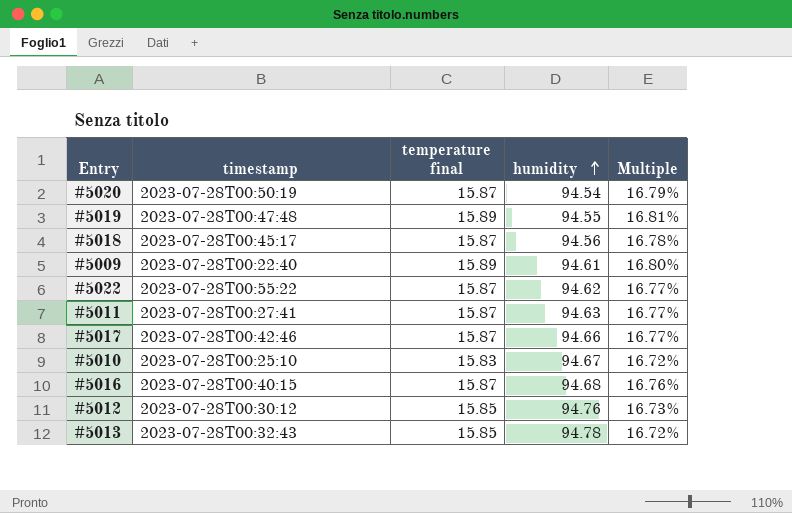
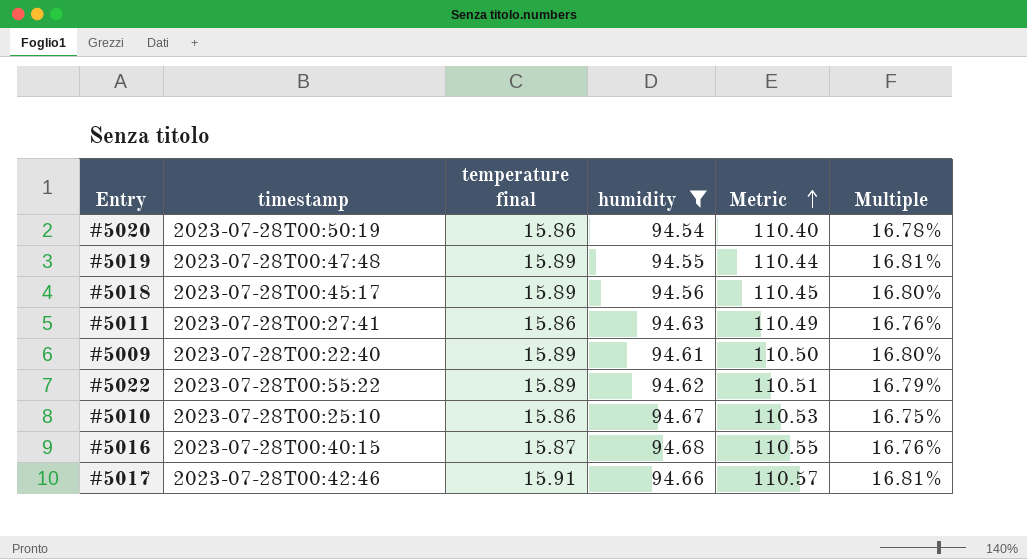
filter: none -> humidity <= 94.68
row order: humidity ascending -> Metric ascending
column Metric | formula: none -> [temperature final] + [humidity]
#5020 | temperature final: 15.87 -> 15.86
#5020 | Multiple: 16.79% -> 16.78%
#5018 | temperature final: 15.87 -> 15.89
#5018 | Multiple: 16.78% -> 16.80%
#5011 | temperature final: 15.87 -> 15.86
#5011 | Multiple: 16.77% -> 16.76%
#5022 | temperature final: 15.87 -> 15.89
#5022 | Multiple: 16.77% -> 16.79%
#5010 | temperature final: 15.83 -> 15.86
#5010 | Multiple: 16.72% -> 16.75%
#5017 | temperature final: 15.87 -> 15.91
#5017 | Multiple: 16.77% -> 16.81%

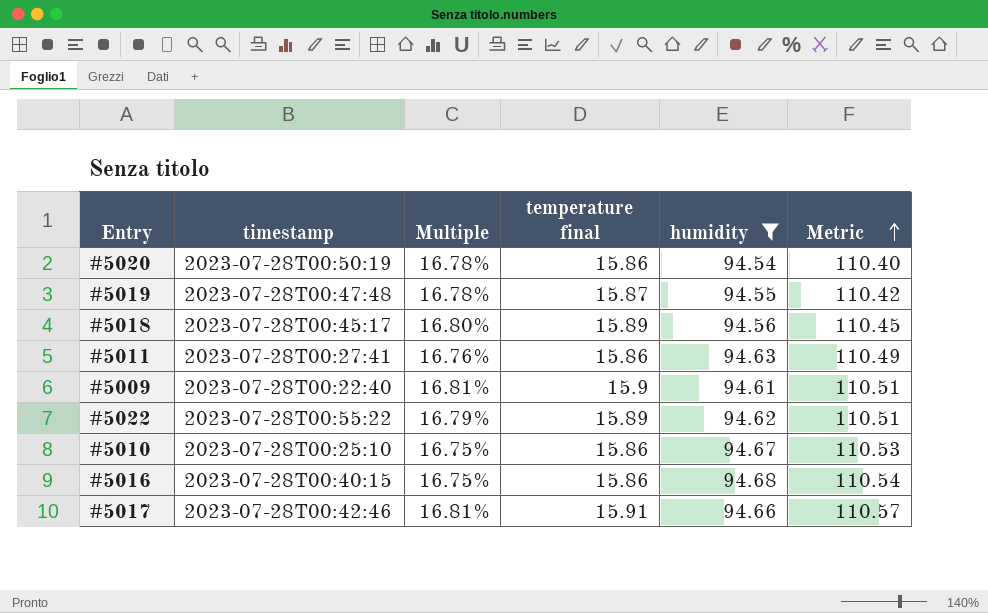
column Multiple | position: 6 -> 3
#5019 | Multiple: 16.81% -> 16.78%
#5019 | temperature final: 15.89 -> 15.87
#5019 | Metric: 110.44 -> 110.42
#5009 | Multiple: 16.80% -> 16.81%
#5009 | temperature final: 15.89 -> 15.9
#5009 | Metric: 110.50 -> 110.51
#5016 | Multiple: 16.76% -> 16.75%
#5016 | temperature final: 15.87 -> 15.86
#5016 | Metric: 110.55 -> 110.54

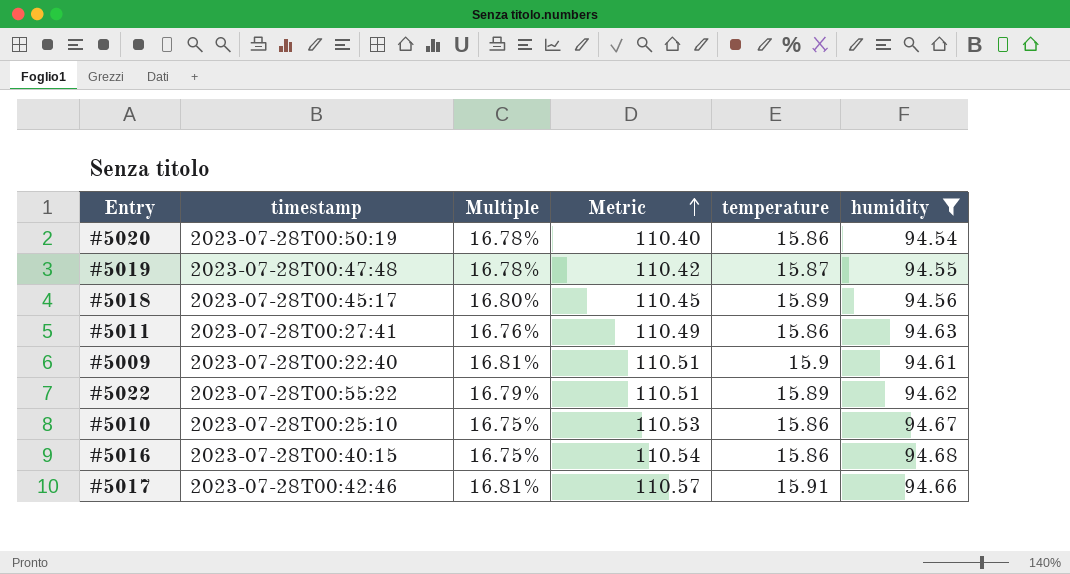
column Metric | position: 6 -> 4
column name: temperature final -> temperature

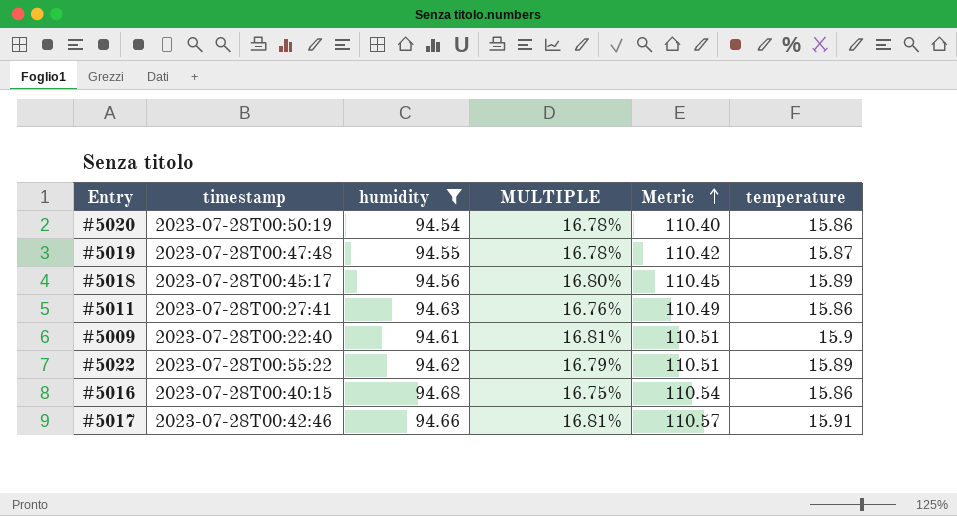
column humidity | position: 6 -> 3
column name: Multiple -> MULTIPLE
row #5010: 2023-07-28T00:25:10 | 16.75% | 110.53 | 15.86 | 94.67 -> none

